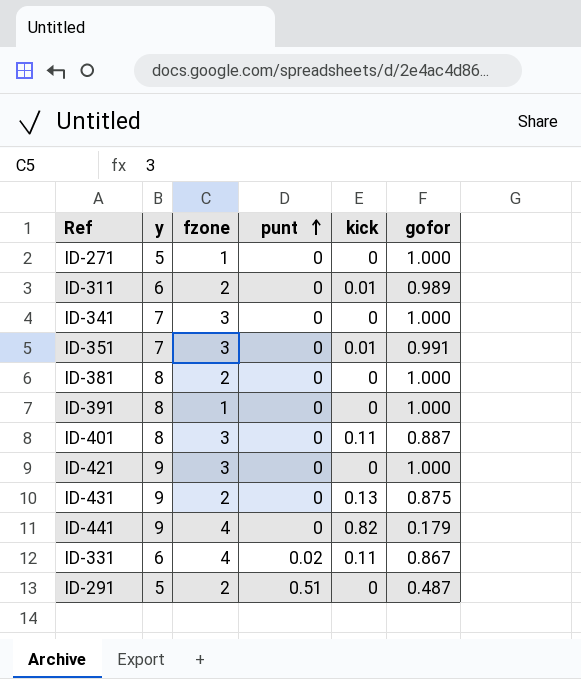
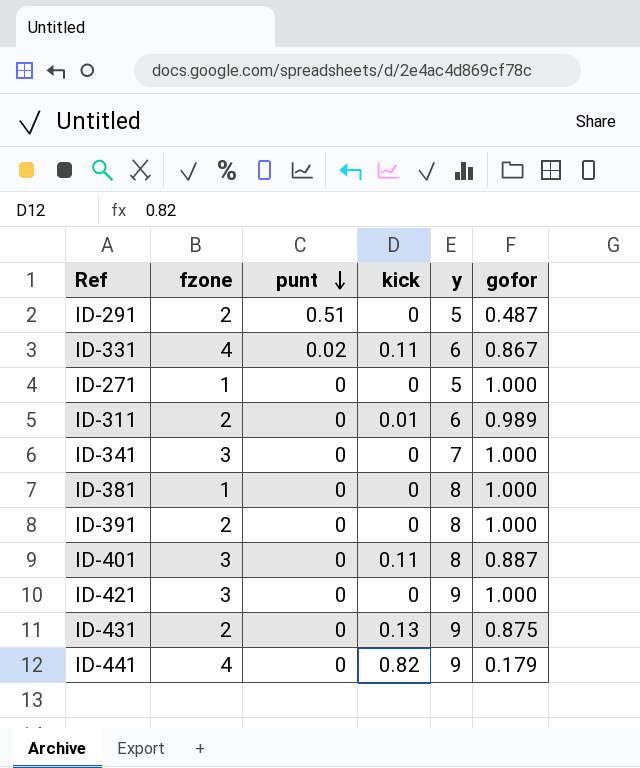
row order: punt ascending -> punt descending
column y | position: 2 -> 5
row ID-351: 7 | 3 | 0 | 0.01 | 0.991 -> none
ID-381 | fzone: 2 -> 1
ID-391 | fzone: 1 -> 2

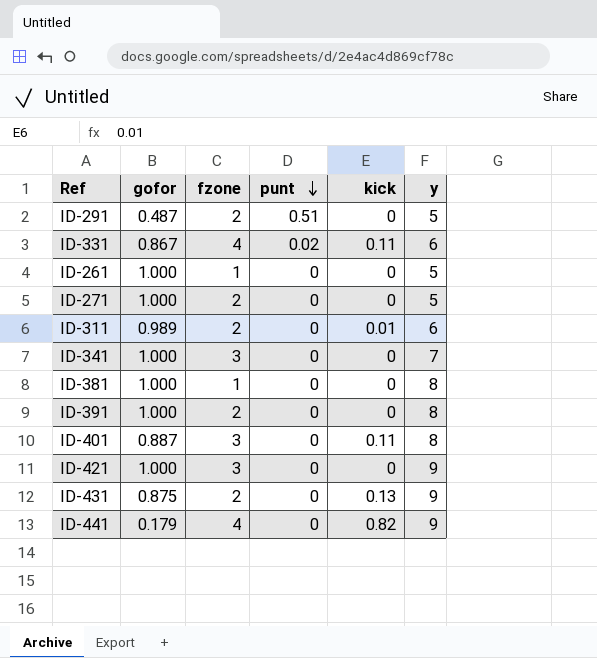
column gofor | position: 6 -> 2
row ID-261: none -> 1.000 | 1 | 0 | 0 | 5
ID-271 | fzone: 1 -> 2

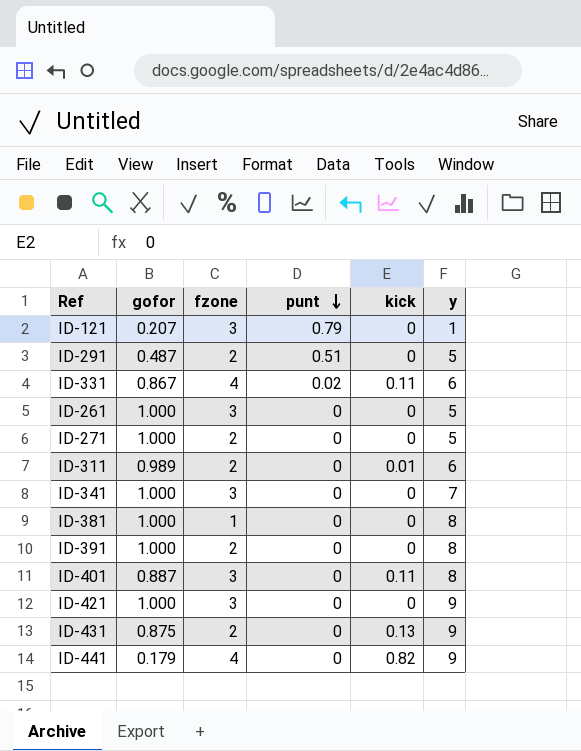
row ID-121: none -> 0.207 | 3 | 0.79 | 0 | 1
ID-261 | fzone: 1 -> 3

